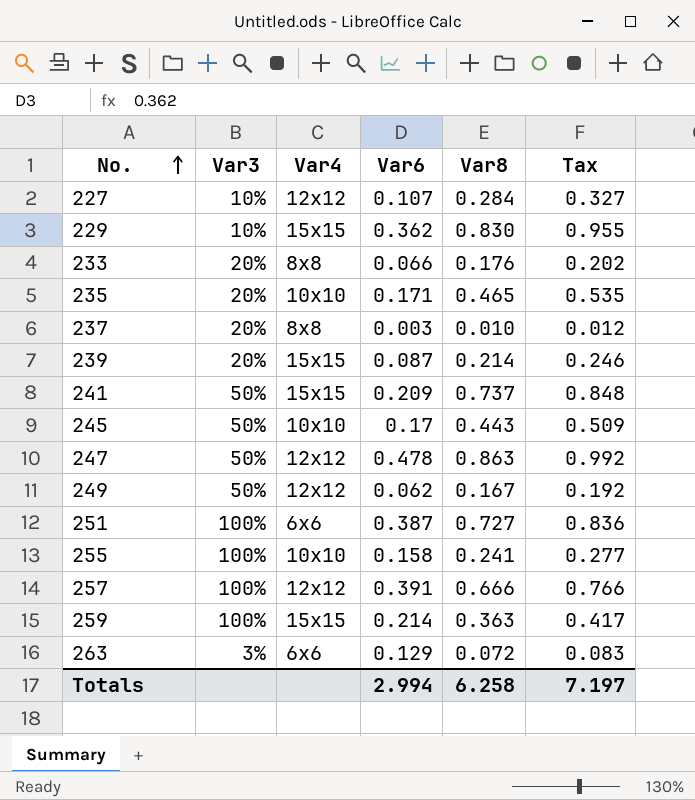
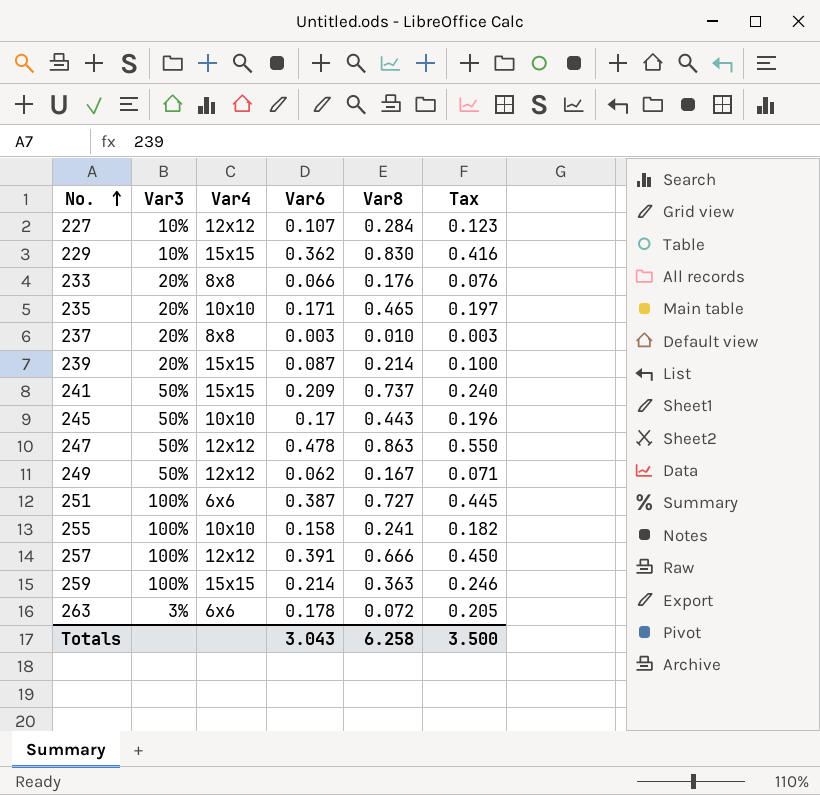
column Tax | formula: [Var8] * 1.15 -> [Var6] * 1.15
263 | Var6: 0.129 -> 0.178
Totals | Var6: 2.994 -> 3.043
Totals | Tax: 7.197 -> 3.500

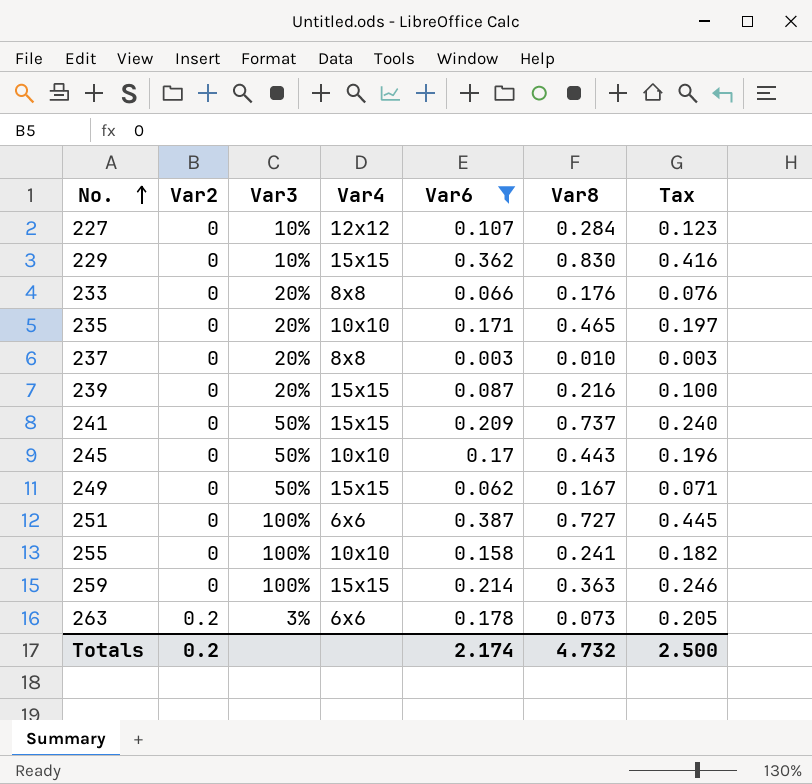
filter: none -> Var6 <= 0.387
column Var2 | position: none -> 2
239 | Var8: 0.214 -> 0.216
249 | Var4: 12x12 -> 15x15
263 | Var8: 0.072 -> 0.073
Totals | Var6: 3.043 -> 2.174
Totals | Var8: 6.258 -> 4.732
Totals | Tax: 3.500 -> 2.500

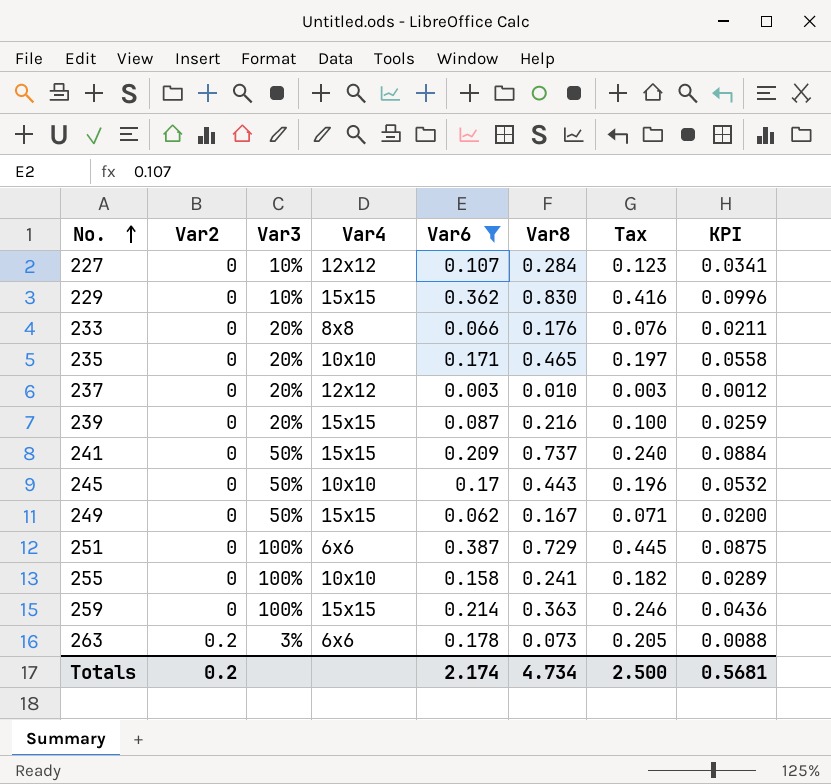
column KPI | formula: none -> [Var8] * 0.12
237 | Var4: 8x8 -> 12x12
251 | Var8: 0.727 -> 0.729
Totals | Var8: 4.732 -> 4.734

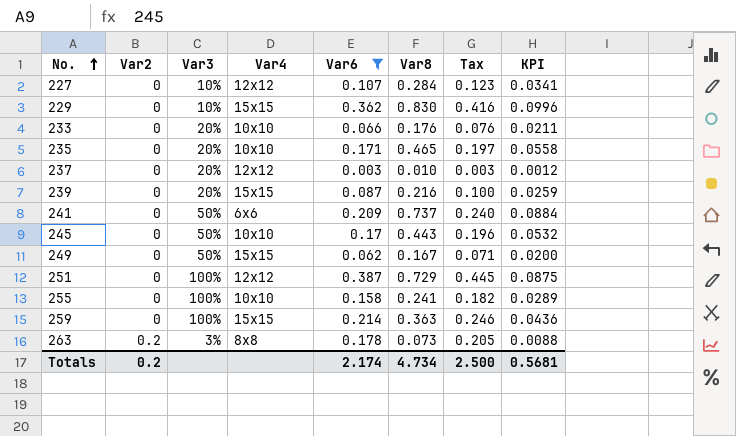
233 | Var4: 8x8 -> 10x10
241 | Var4: 15x15 -> 6x6
251 | Var4: 6x6 -> 12x12
263 | Var4: 6x6 -> 8x8

